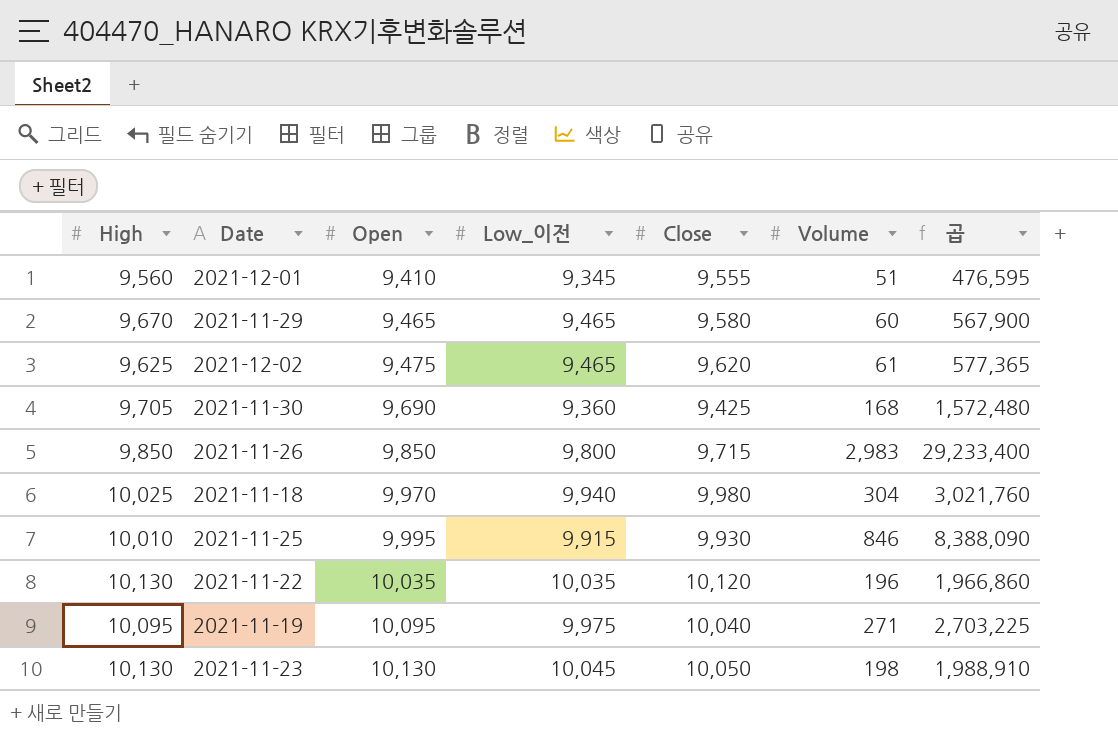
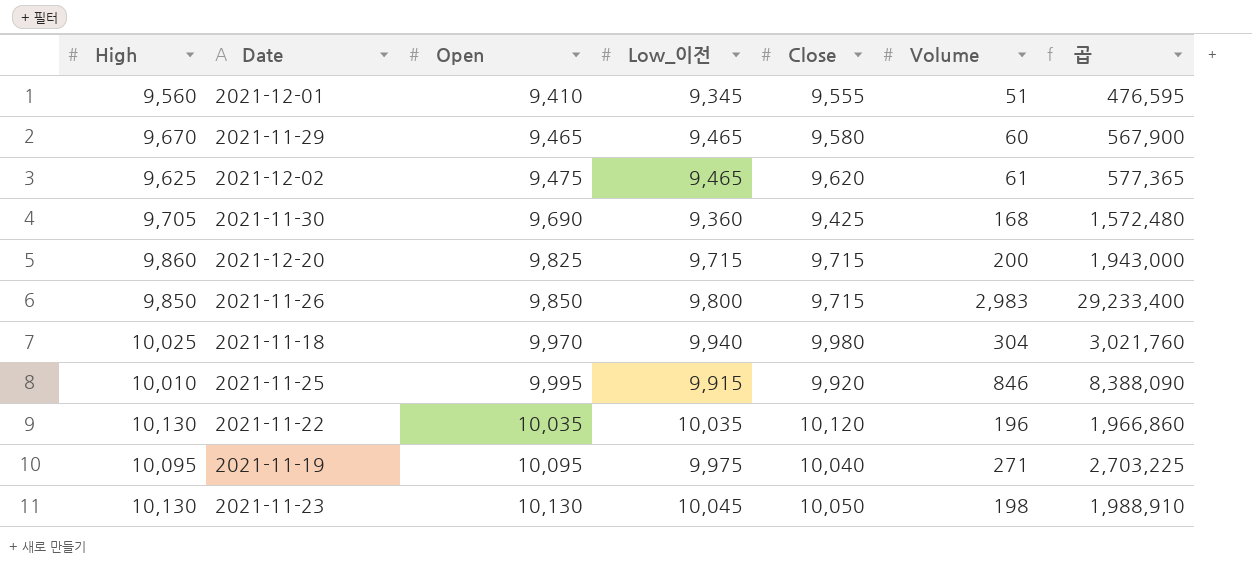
row 2021-12-20: none -> 9,860 | 9,825 | 9,715 | 9,715 | 200 | 1,943,000
2021-11-25 | Close: 9,930 -> 9,920

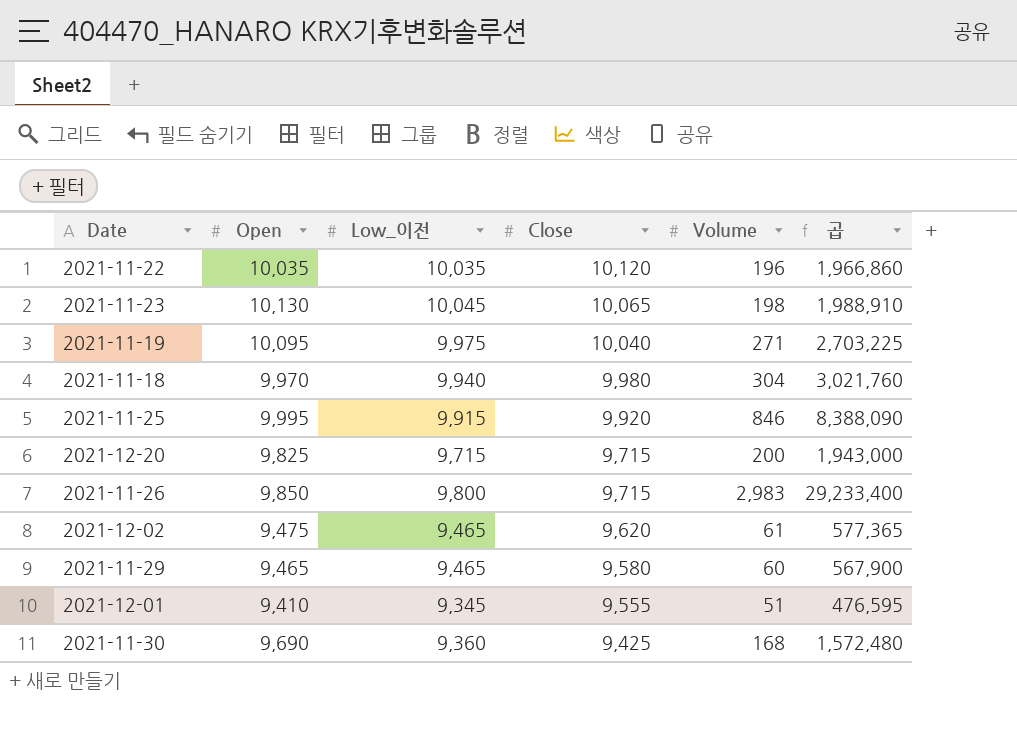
row order: Open ascending -> Close descending
column High | position: 1 -> none
2021-11-23 | Close: 10,050 -> 10,065

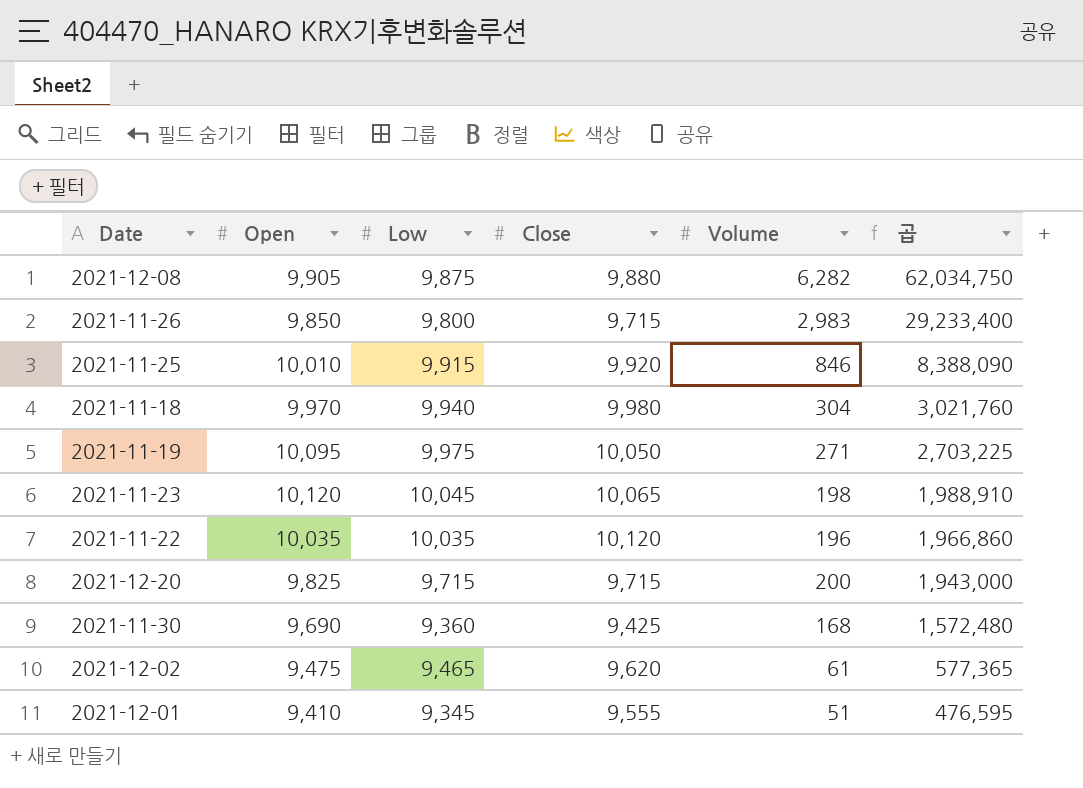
row order: Close descending -> 곱 descending
column name: Low_이전 -> Low
row 2021-11-29: 9,465 | 9,465 | 9,580 | 60 | 567,900 -> none
row 2021-12-08: none -> 9,905 | 9,875 | 9,880 | 6,282 | 62,034,750
2021-11-25 | Open: 9,995 -> 10,010
2021-11-19 | Close: 10,040 -> 10,050
2021-11-23 | Open: 10,130 -> 10,120

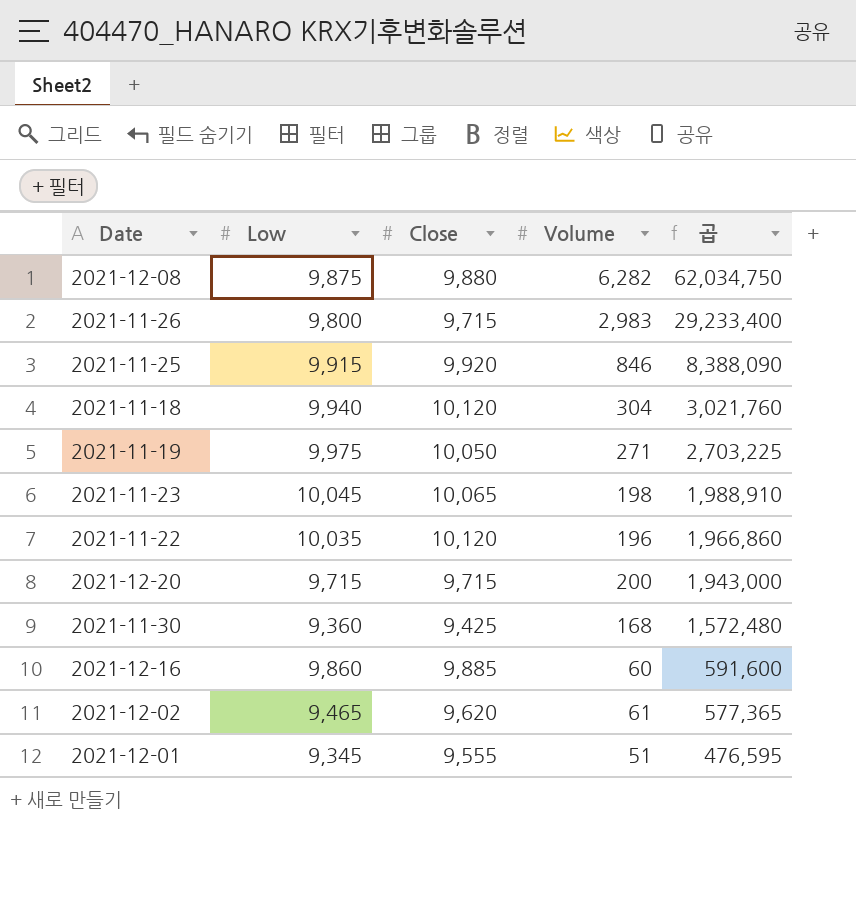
column Open | position: 2 -> none
2021-11-18 | Close: 9,980 -> 10,120
row 2021-12-16: none -> 9,860 | 9,885 | 60 | 591,600

